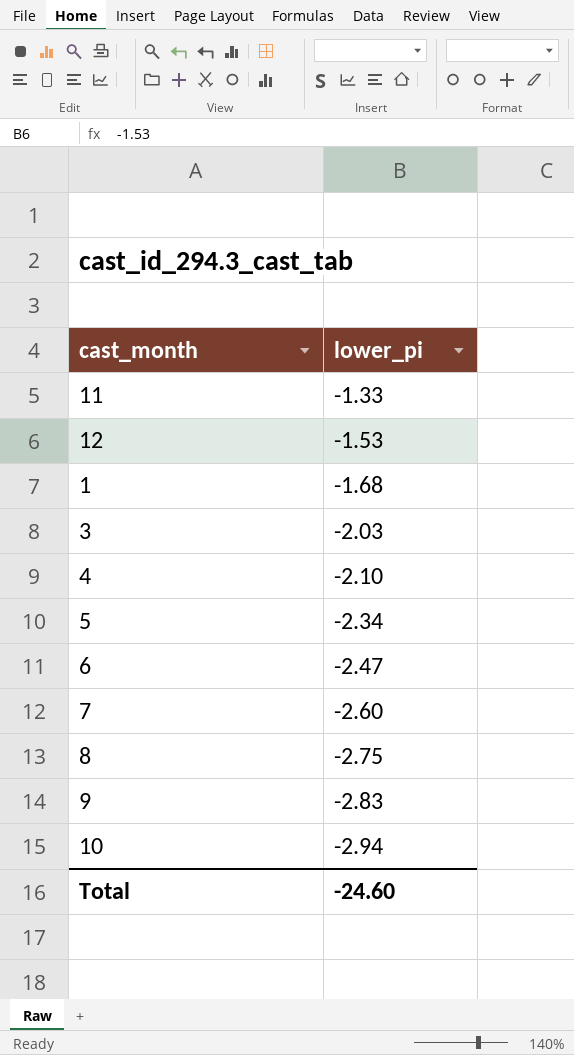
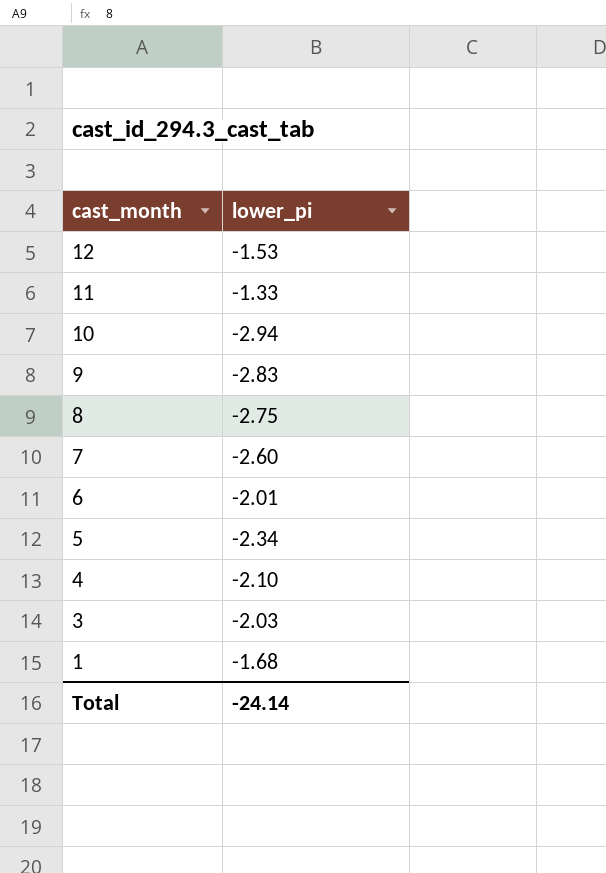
row order: lower_pi descending -> cast_month descending
6 | lower_pi: -2.47 -> -2.01
Total | lower_pi: -24.60 -> -24.14

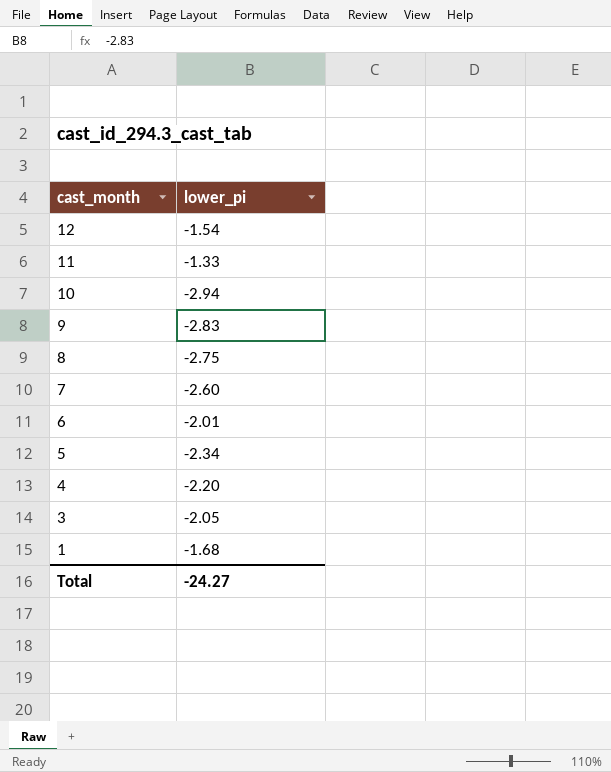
12 | lower_pi: -1.53 -> -1.54
4 | lower_pi: -2.10 -> -2.20
3 | lower_pi: -2.03 -> -2.05
Total | lower_pi: -24.14 -> -24.27

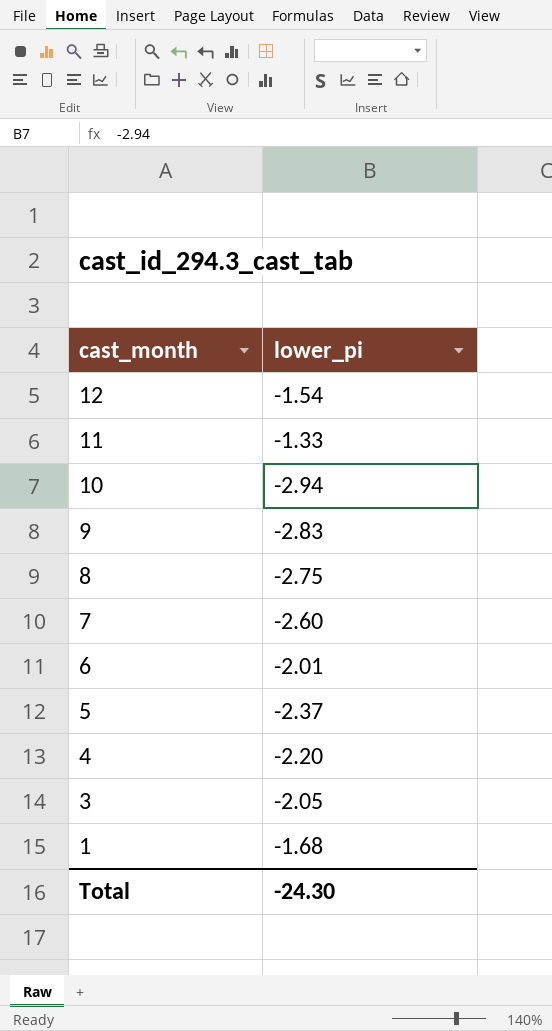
5 | lower_pi: -2.34 -> -2.37
Total | lower_pi: -24.27 -> -24.30

